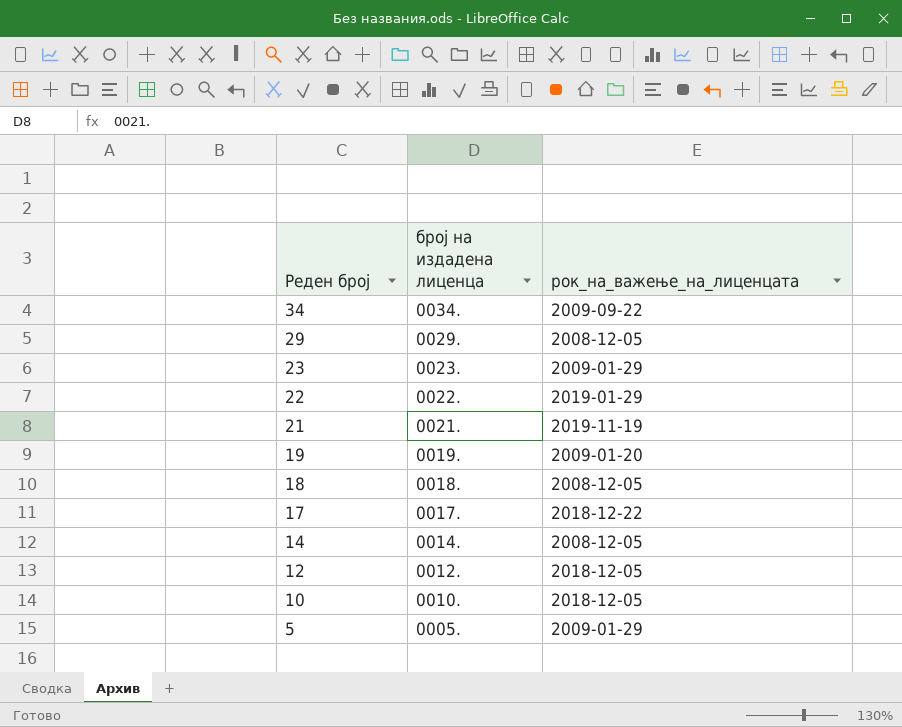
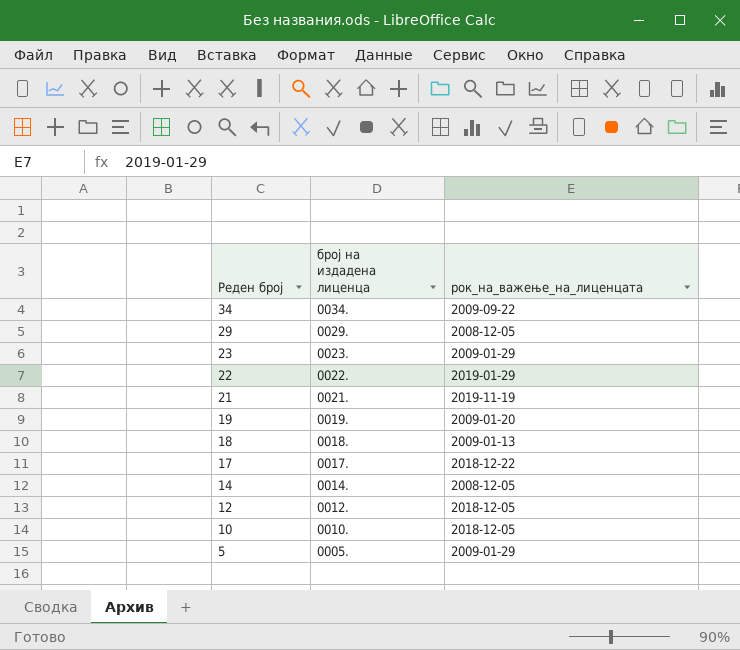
18 | рок_на_важење_на_лиценцата: 2008-12-05 -> 2009-01-13

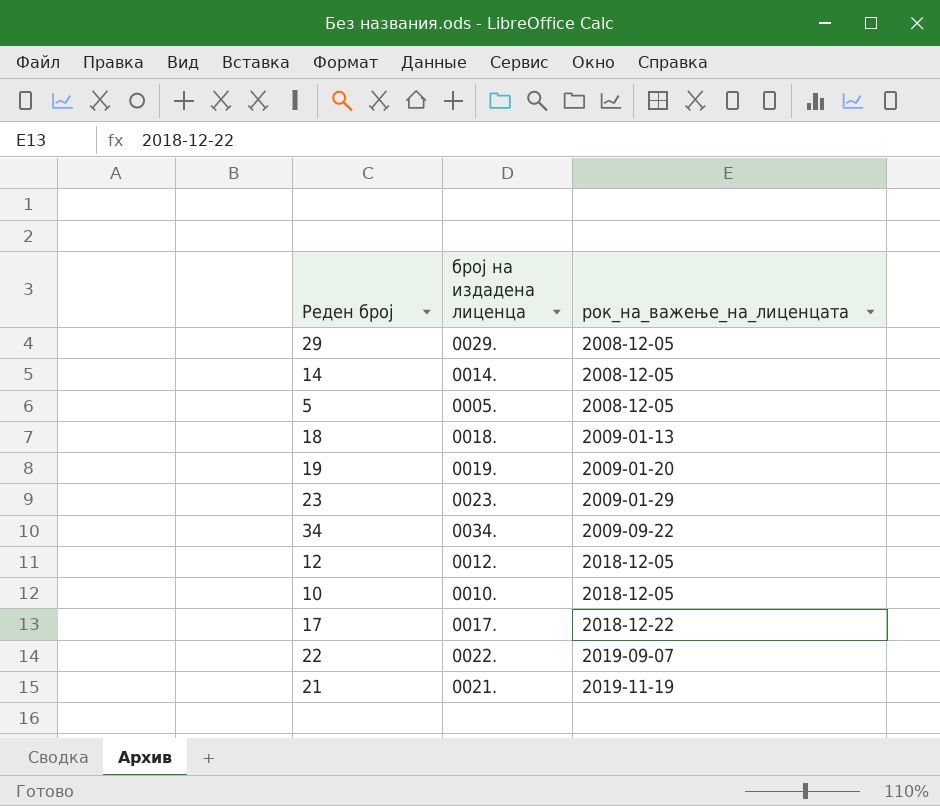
row order: Реден број descending -> рок_на_важење_на_лиценцата ascending
5 | рок_на_важење_на_лиценцата: 2009-01-29 -> 2008-12-05
22 | рок_на_важење_на_лиценцата: 2019-01-29 -> 2019-09-07

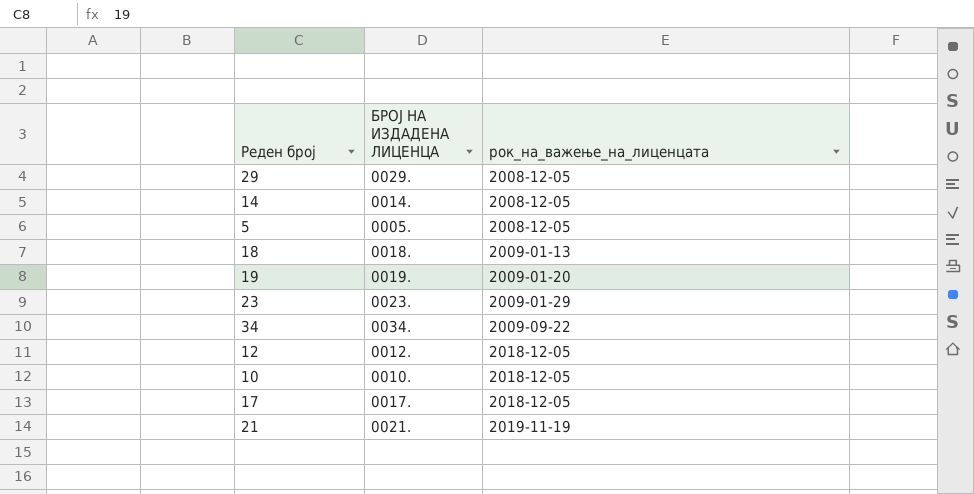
column name: број на издадена лиценца -> БРОЈ НА ИЗДАДЕНА ЛИЦЕНЦА
row 22: 0022. | 2019-09-07 -> none
17 | рок_на_важење_на_лиценцата: 2018-12-22 -> 2018-12-05

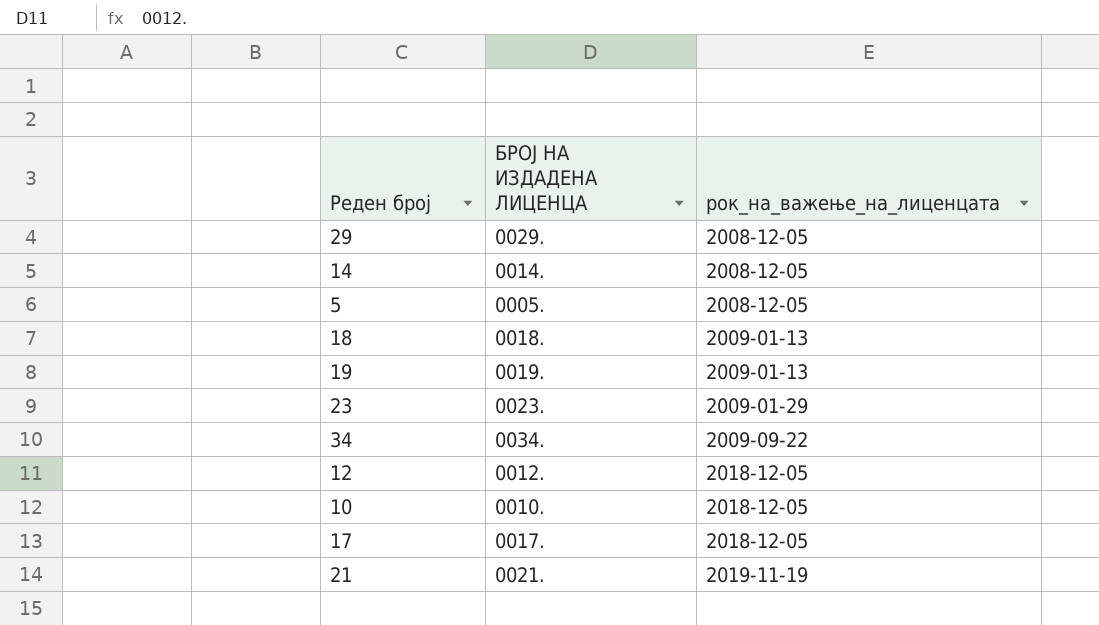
19 | рок_на_важење_на_лиценцата: 2009-01-20 -> 2009-01-13

